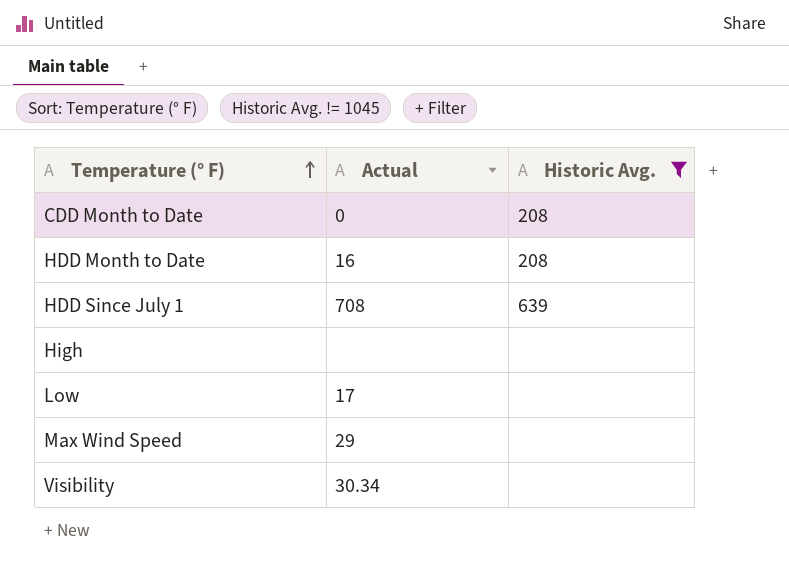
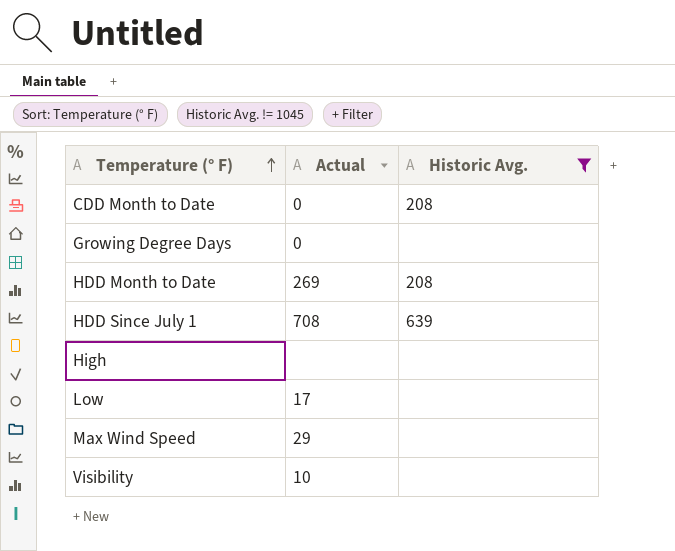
row Growing Degree Days: none -> 0 | none
HDD Month to Date | Actual: 16 -> 269
Visibility | Actual: 30.34 -> 10

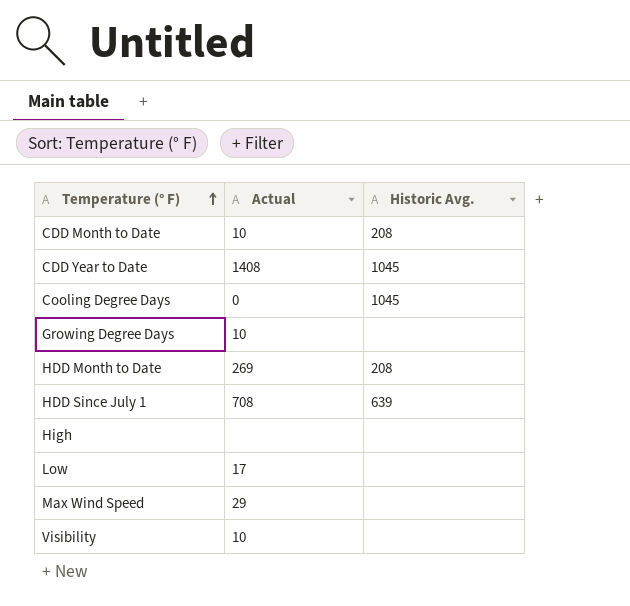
filter: Historic Avg. != 1045 -> none
CDD Month to Date | Actual: 0 -> 10
Growing Degree Days | Actual: 0 -> 10

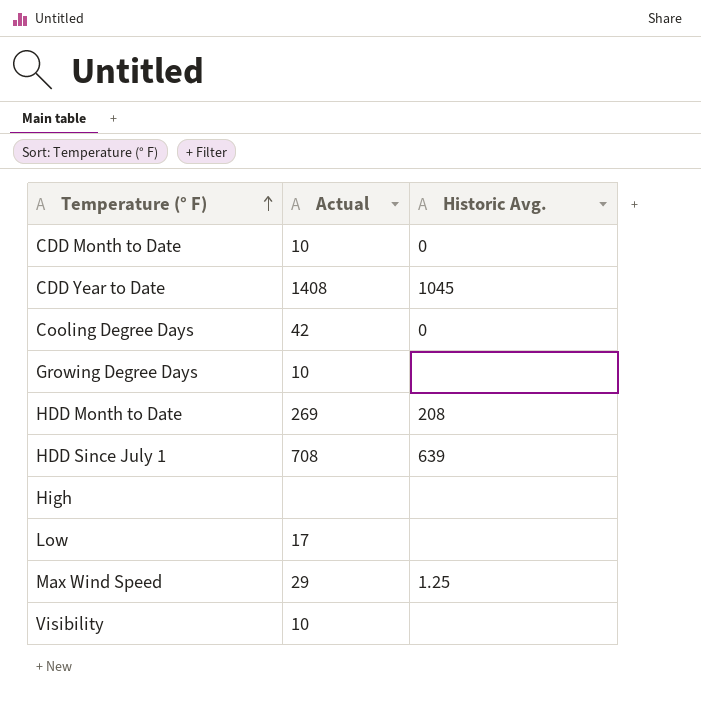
CDD Month to Date | Historic Avg.: 208 -> 0
Cooling Degree Days | Actual: 0 -> 42
Cooling Degree Days | Historic Avg.: 1045 -> 0
Max Wind Speed | Historic Avg.: none -> 1.25

